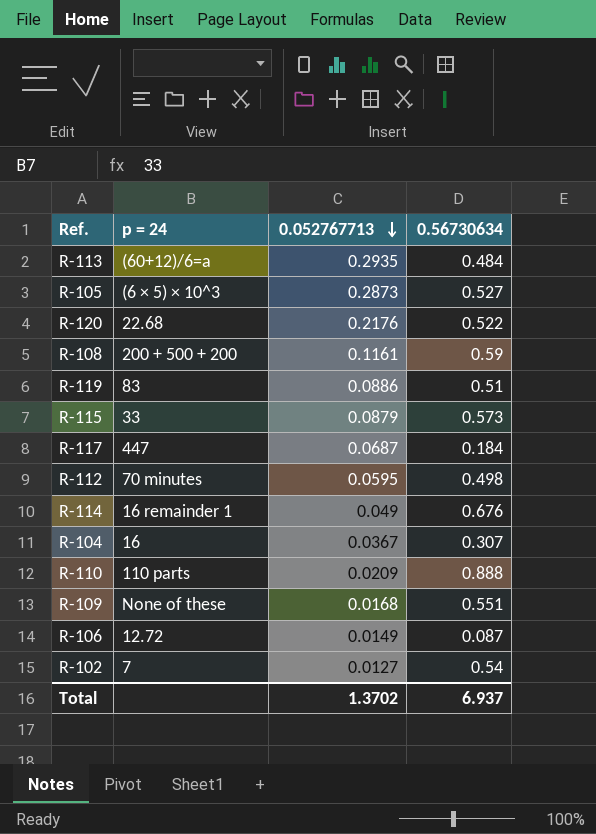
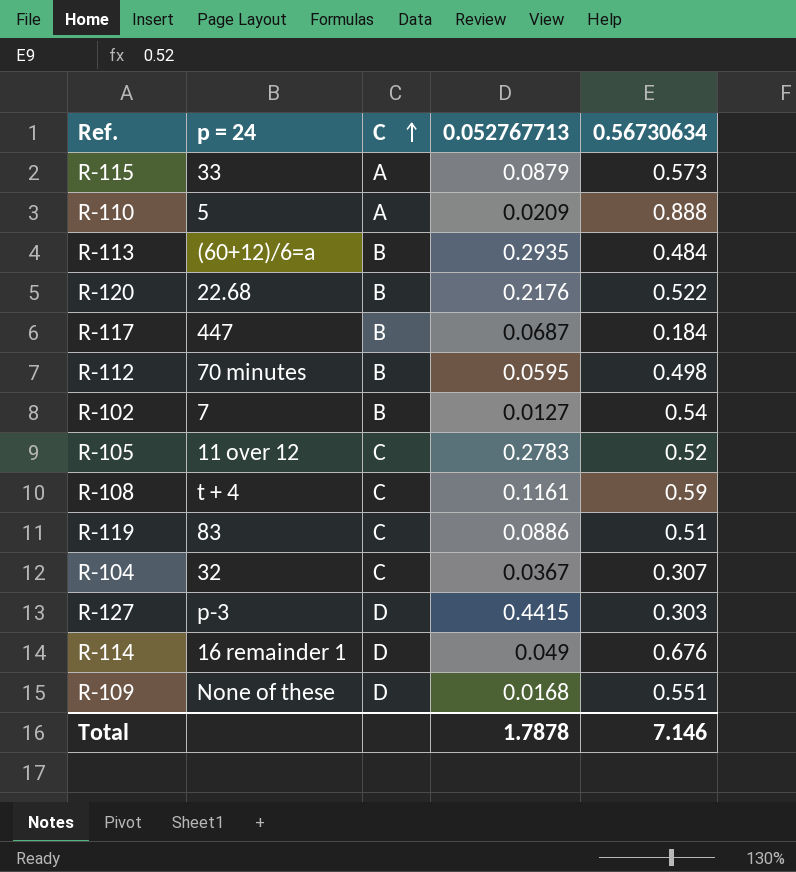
row order: 0.052767713 descending -> C ascending
column C | position: none -> 3
row R-106: 12.72 | 0.0149 | 0.087 -> none
R-110 | p = 24: 110 parts -> 5
R-105 | p = 24: (6 × 5) × 10^3 -> 11 over 12
R-105 | 0.052767713: 0.2873 -> 0.2783
R-105 | 0.56730634: 0.527 -> 0.52
R-108 | p = 24: 200 + 500 + 200 -> t + 4
R-104 | p = 24: 16 -> 32
row R-127: none -> p-3 | D | 0.4415 | 0.303
Total | 0.052767713: 1.3702 -> 1.7878
Total | 0.56730634: 6.937 -> 7.146

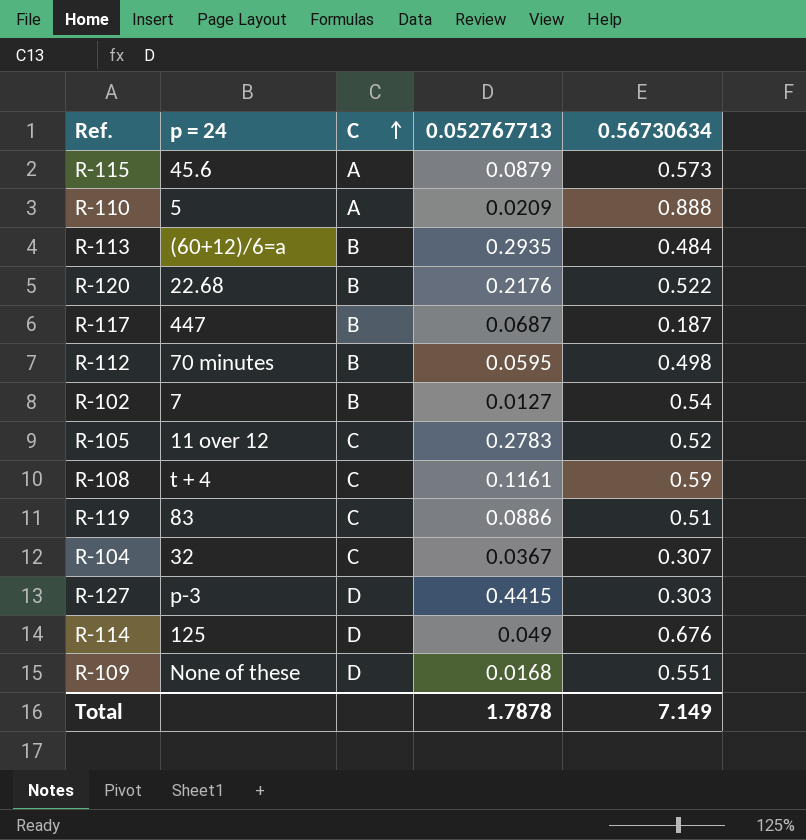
R-115 | p = 24: 33 -> 45.6
R-117 | 0.56730634: 0.184 -> 0.187
R-114 | p = 24: 16 remainder 1 -> 125
Total | 0.56730634: 7.146 -> 7.149

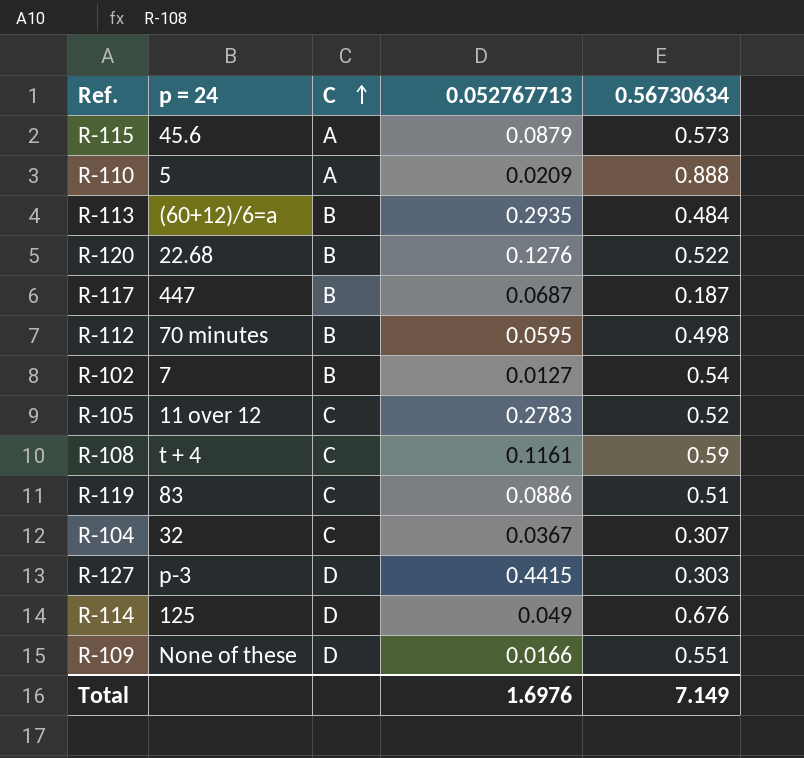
R-120 | 0.052767713: 0.2176 -> 0.1276
R-109 | 0.052767713: 0.0168 -> 0.0166
Total | 0.052767713: 1.7878 -> 1.6976

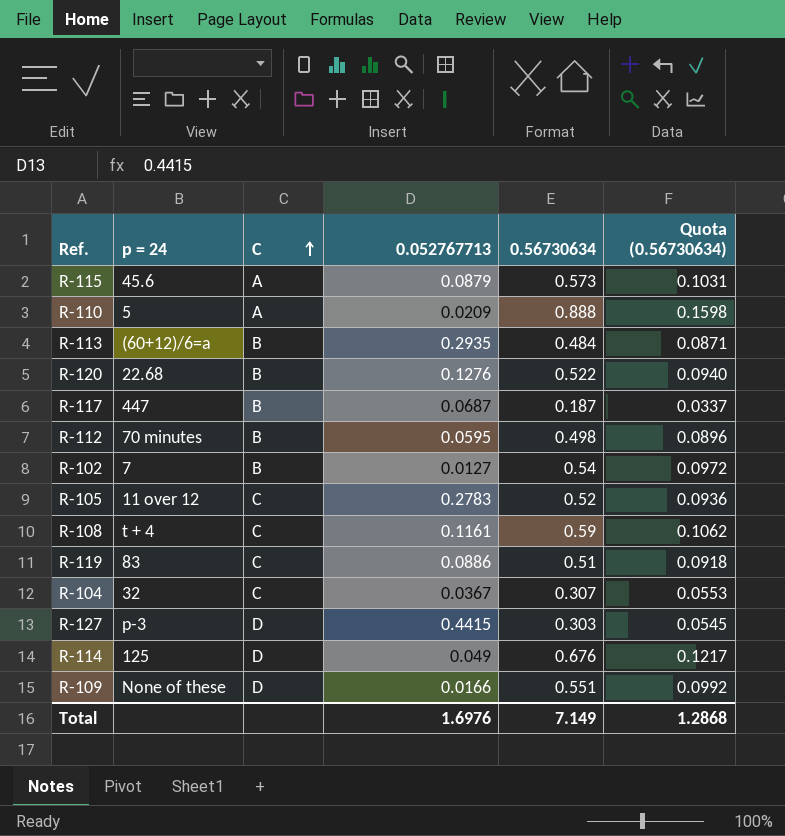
column Quota (0.56730634) | formula: none -> [0.56730634] * 0.18

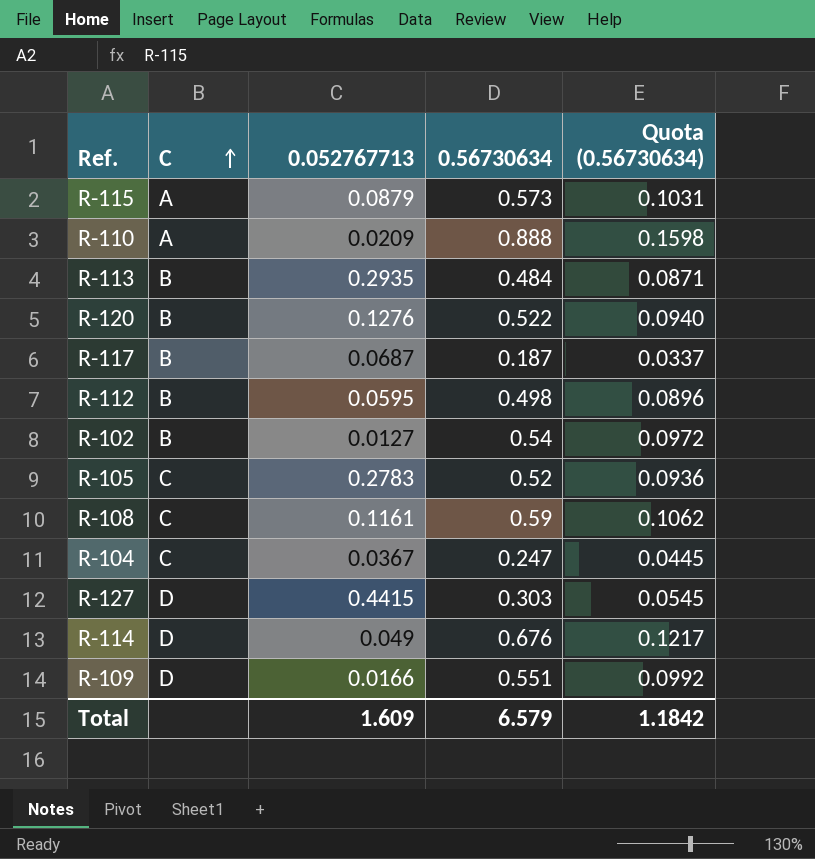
column p = 24 | position: 2 -> none
row R-119: 83 | C | 0.0886 | 0.51 | 0.0918 -> none
R-104 | 0.56730634: 0.307 -> 0.247
R-104 | Quota (0.56730634): 0.0553 -> 0.0445
Total | 0.052767713: 1.6976 -> 1.609
Total | 0.56730634: 7.149 -> 6.579
Total | Quota (0.56730634): 1.2868 -> 1.1842

